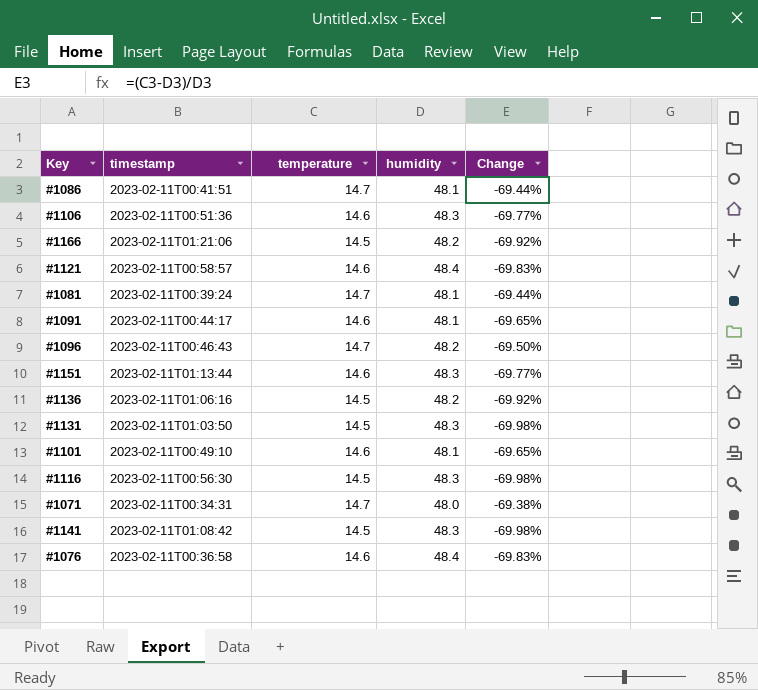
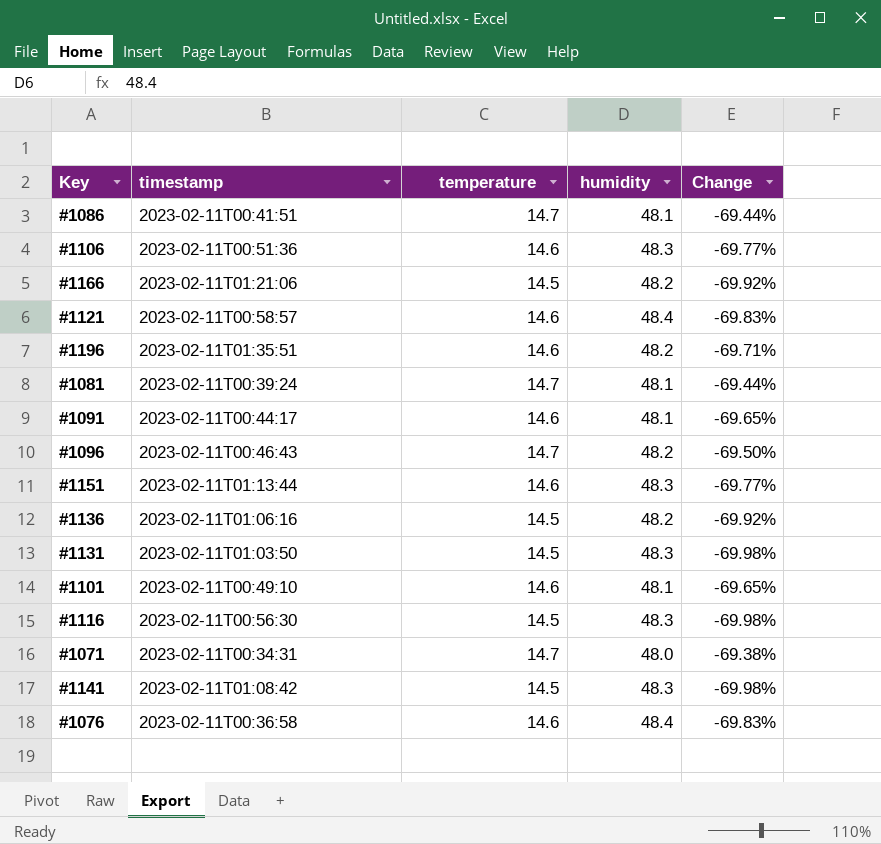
row #1196: none -> 2023-02-11T01:35:51 | 14.6 | 48.2 | -69.71%

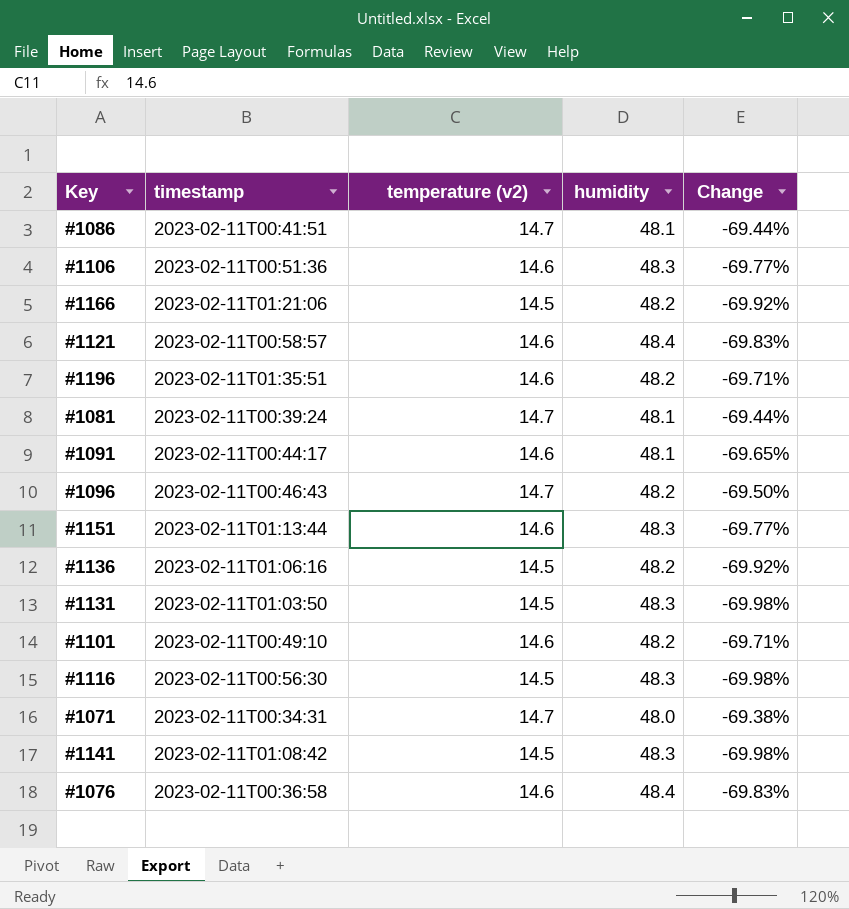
column name: temperature -> temperature (v2)
#1101 | humidity: 48.1 -> 48.2
#1101 | Change: -69.65% -> -69.71%

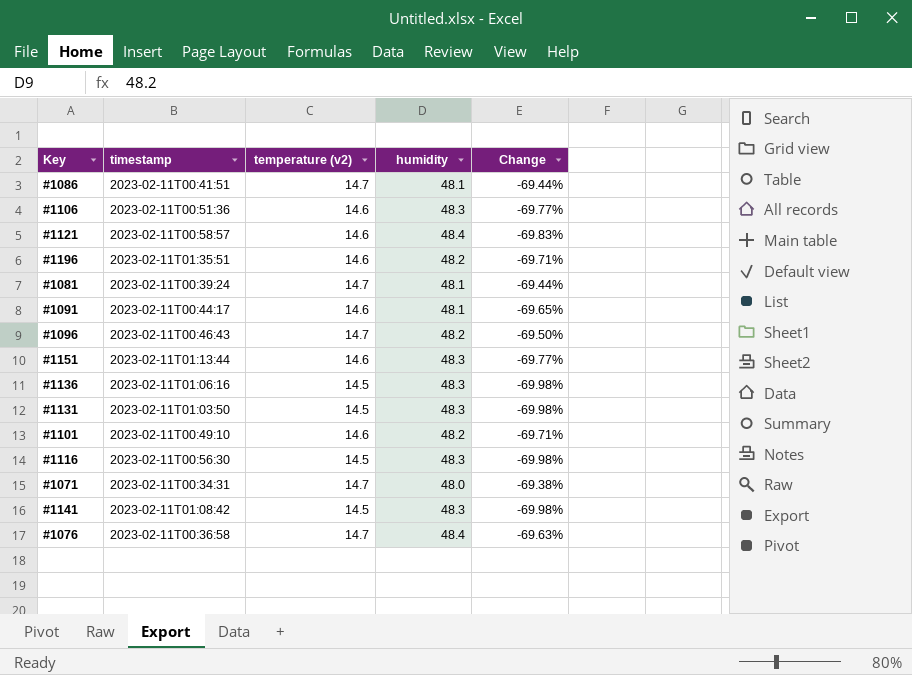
row #1166: 2023-02-11T01:21:06 | 14.5 | 48.2 | -69.92% -> none
#1136 | humidity: 48.2 -> 48.3
#1136 | Change: -69.92% -> -69.98%
#1076 | temperature (v2): 14.6 -> 14.7
#1076 | Change: -69.83% -> -69.63%

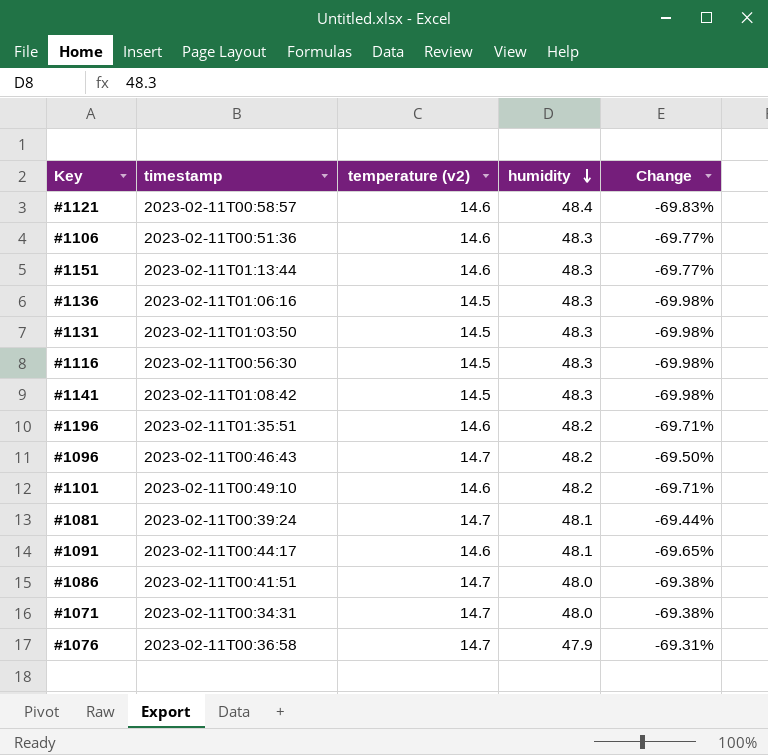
row order: none -> humidity descending
#1086 | humidity: 48.1 -> 48.0
#1086 | Change: -69.44% -> -69.38%
#1076 | humidity: 48.4 -> 47.9
#1076 | Change: -69.63% -> -69.31%

